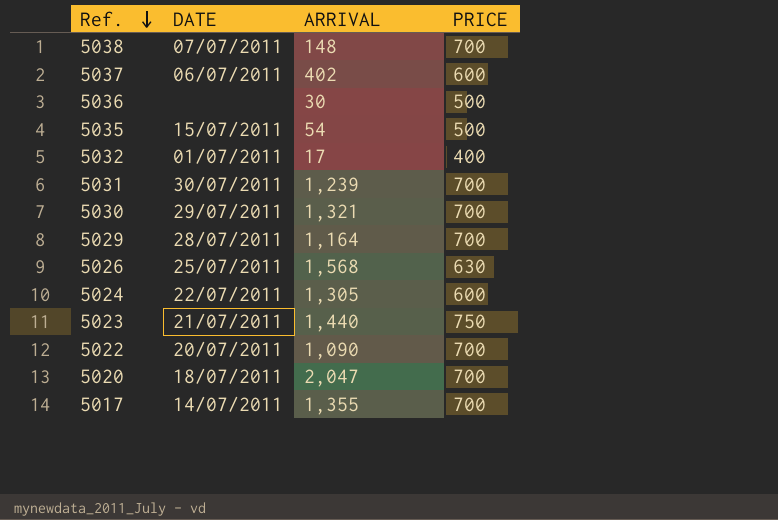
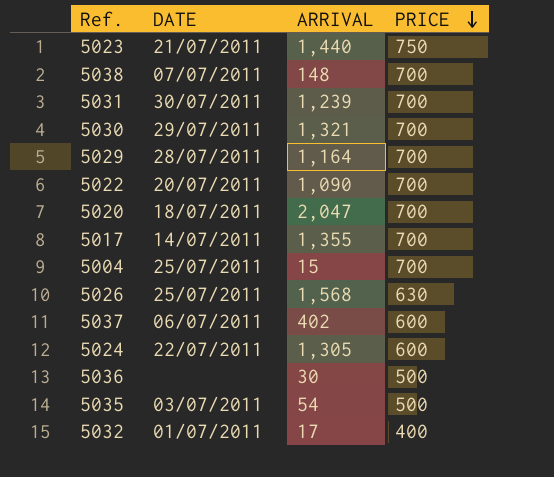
row order: Ref. descending -> PRICE descending
row 5004: none -> 25/07/2011 | 15 | 700
5035 | DATE: 15/07/2011 -> 03/07/2011

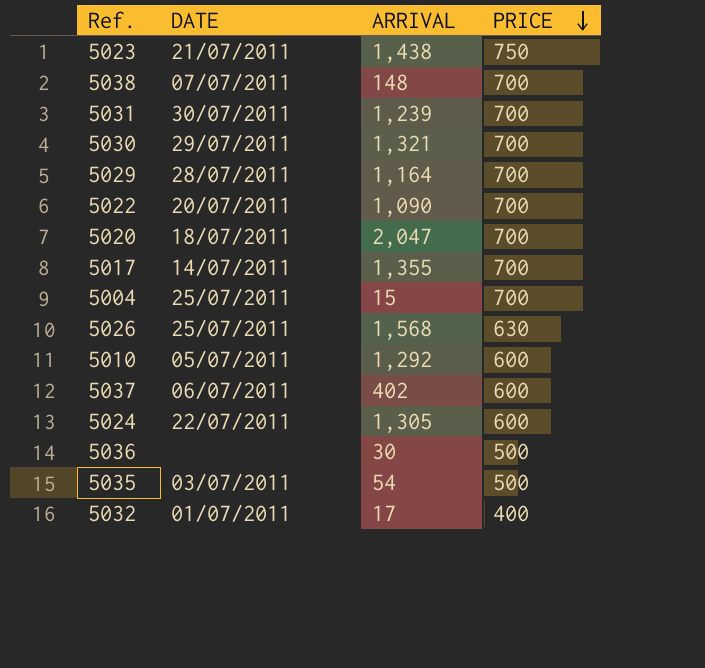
5023 | ARRIVAL: 1,440 -> 1,438
row 5010: none -> 05/07/2011 | 1,292 | 600

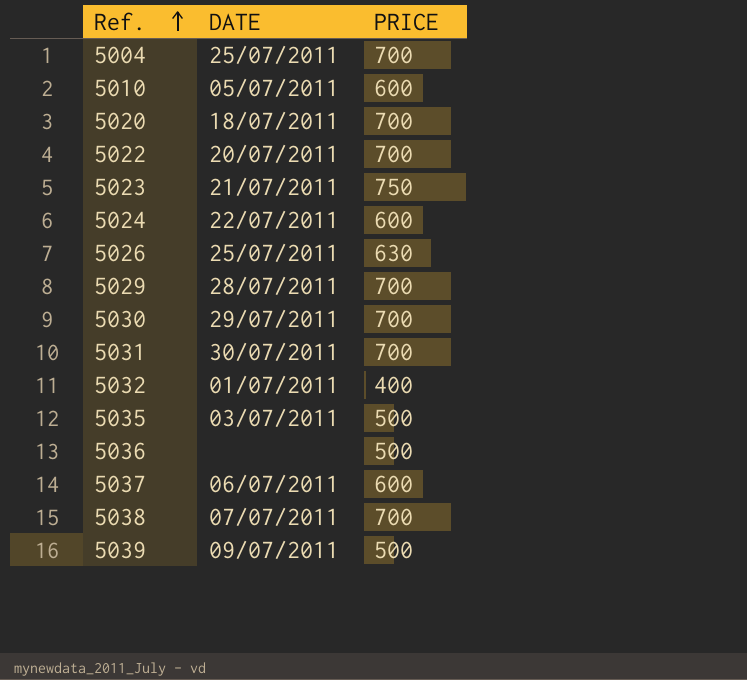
row order: PRICE descending -> Ref. ascending
column ARRIVAL | position: 3 -> none
row 5017: 14/07/2011 | 1,355 | 700 -> none
row 5039: none -> 09/07/2011 | 500

